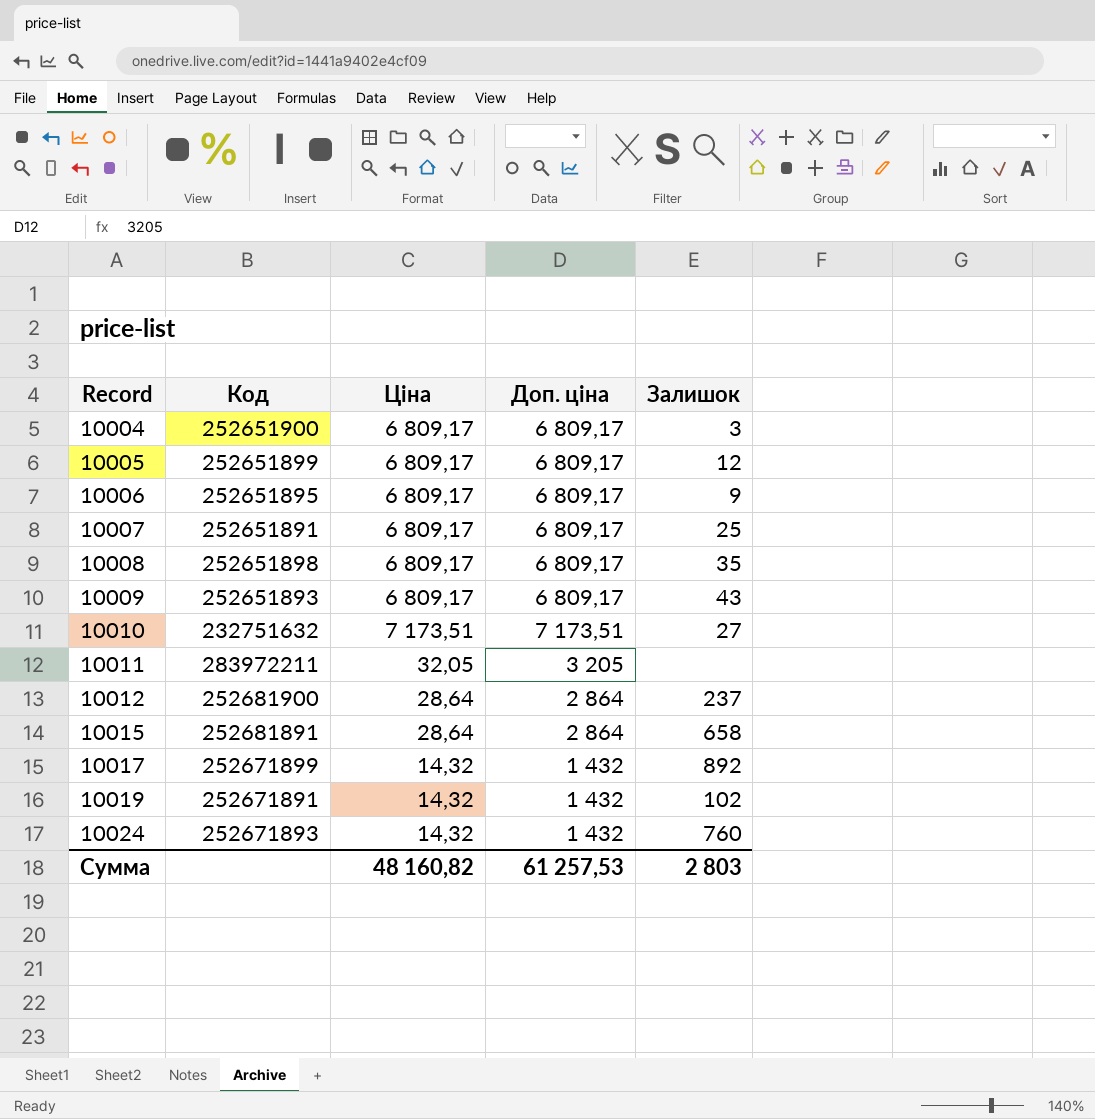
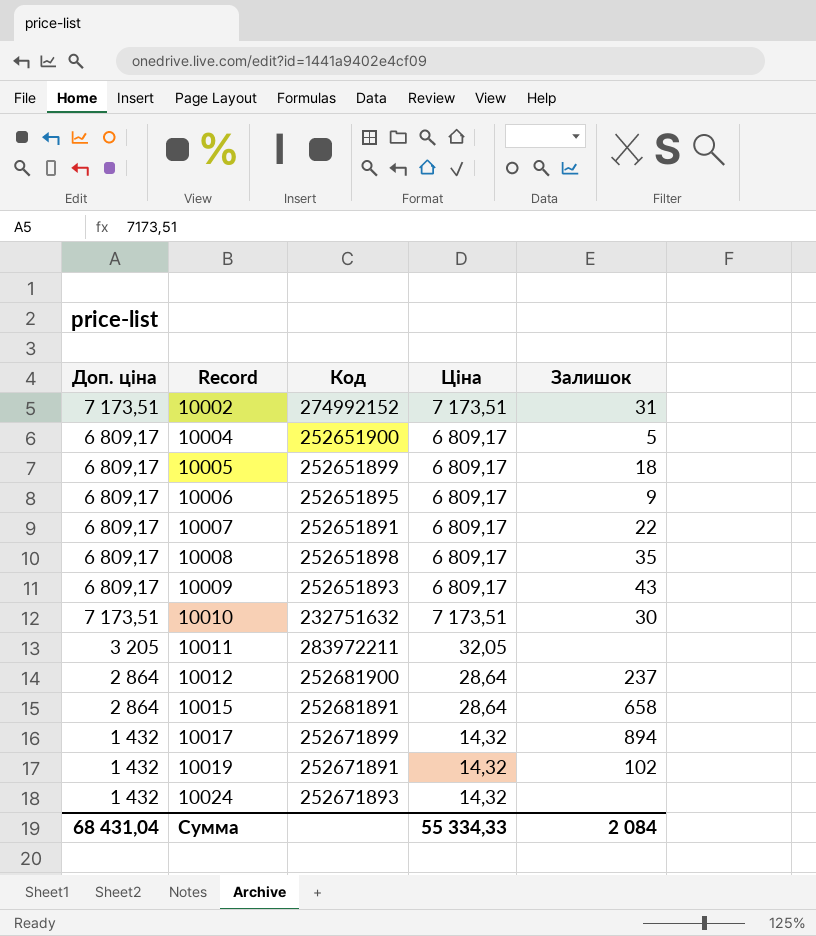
column Доп. ціна | position: 4 -> 1
row 10002: none -> 7 173,51 | 274992152 | 7 173,51 | 31
10004 | Залишок: 3 -> 5
10005 | Залишок: 12 -> 18
10007 | Залишок: 25 -> 22
10010 | Залишок: 27 -> 30
10017 | Залишок: 892 -> 894
10024 | Залишок: 760 -> none
Сумма | Доп. ціна: 61 257,53 -> 68 431,04
Сумма | Ціна: 48 160,82 -> 55 334,33
Сумма | Залишок: 2 803 -> 2 084

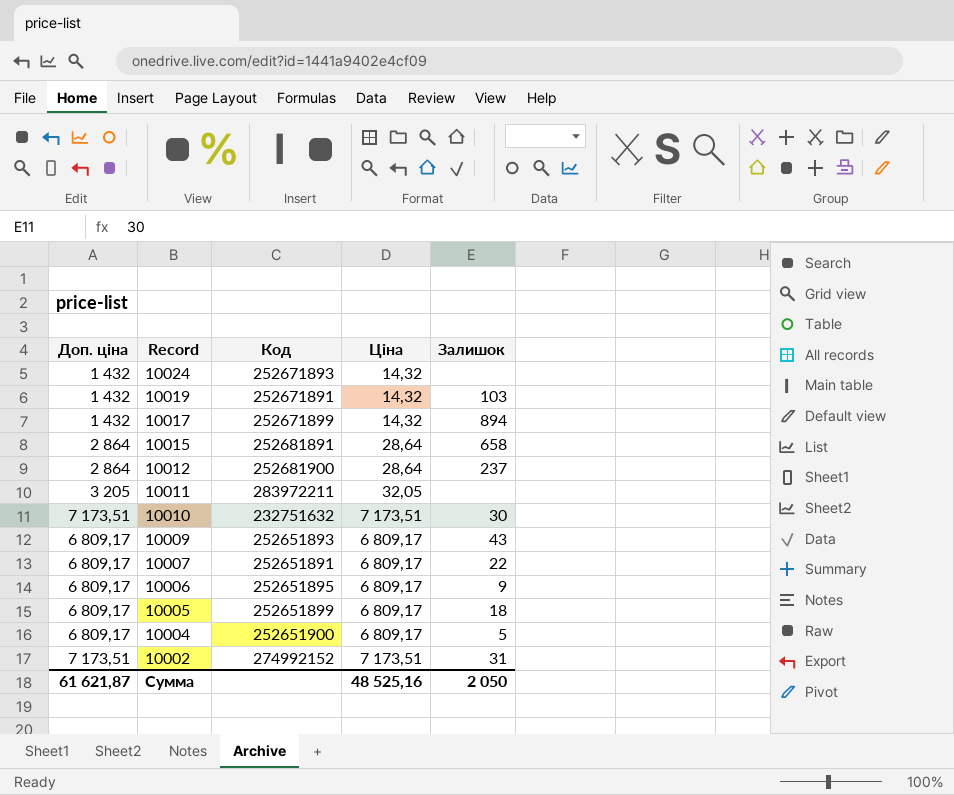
row order: Record ascending -> Record descending
row 10008: 6 809,17 | 252651898 | 6 809,17 | 35 -> none
10019 | Залишок: 102 -> 103
Сумма | Доп. ціна: 68 431,04 -> 61 621,87
Сумма | Ціна: 55 334,33 -> 48 525,16
Сумма | Залишок: 2 084 -> 2 050

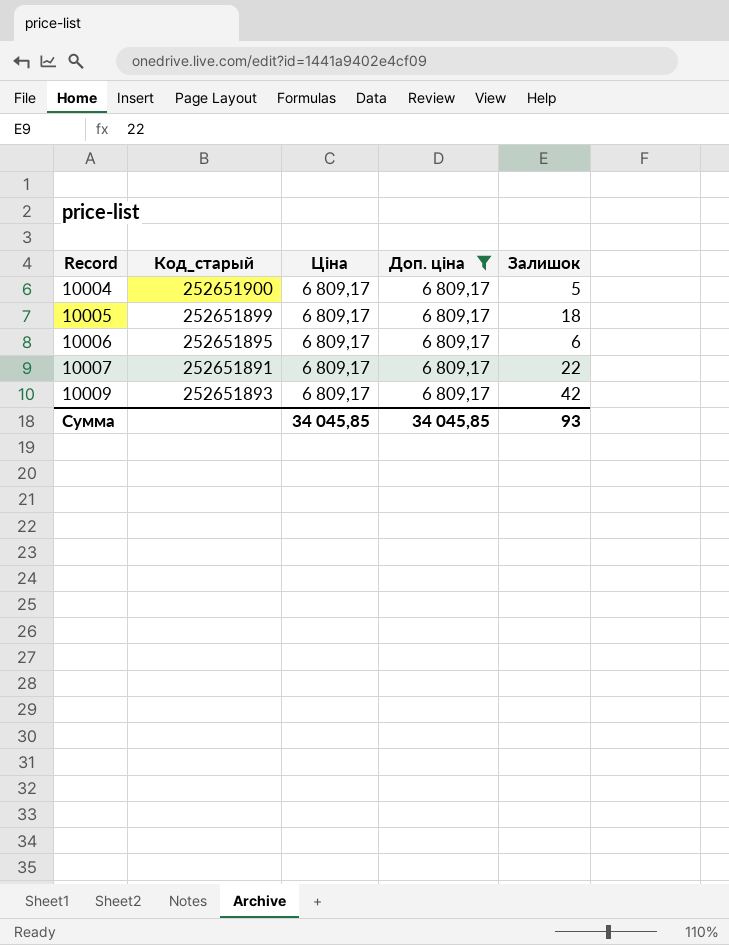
filter: none -> Доп. ціна = 6 809,17
row order: Record descending -> Record ascending
column name: Код -> Код_старый
column Доп. ціна | position: 1 -> 4
10006 | Залишок: 9 -> 6
10009 | Залишок: 43 -> 42
Сумма | Ціна: 48 525,16 -> 34 045,85
Сумма | Доп. ціна: 61 621,87 -> 34 045,85
Сумма | Залишок: 2 050 -> 93

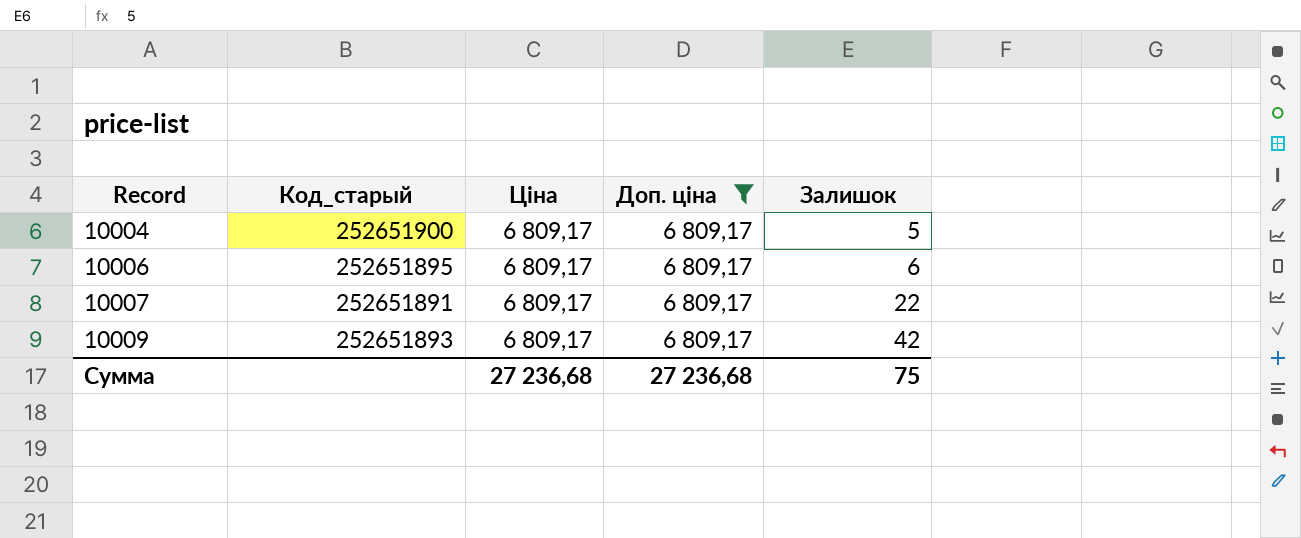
row 10005: 252651899 | 6 809,17 | 6 809,17 | 18 -> none
Сумма | Ціна: 34 045,85 -> 27 236,68
Сумма | Доп. ціна: 34 045,85 -> 27 236,68
Сумма | Залишок: 93 -> 75

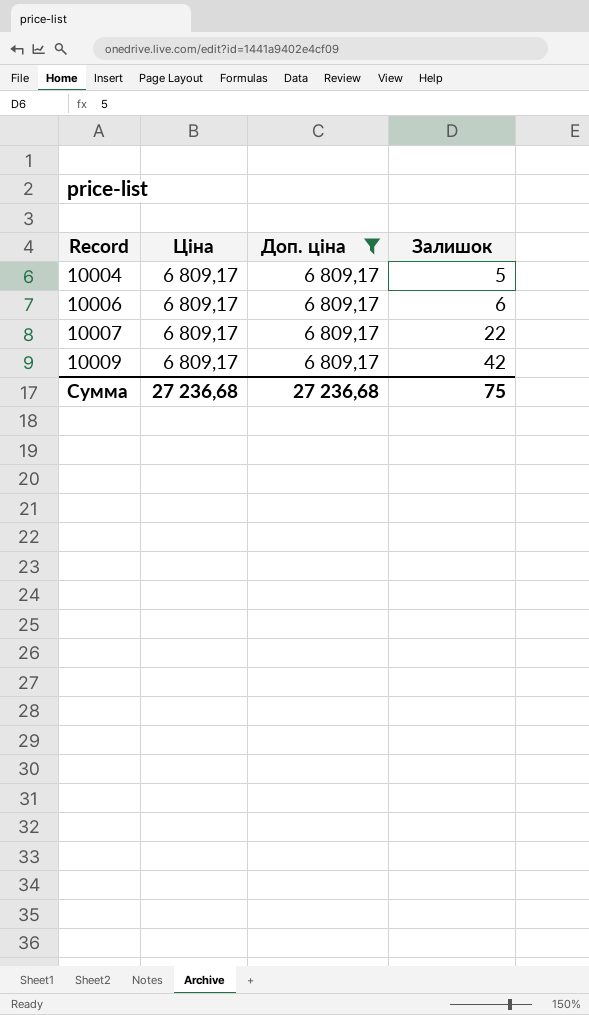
column Код_старый | position: 2 -> none

